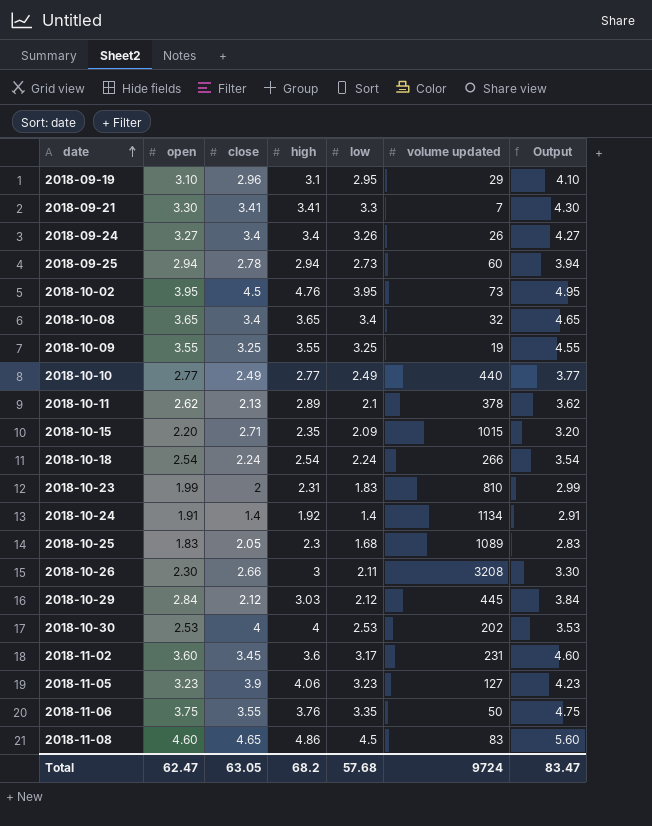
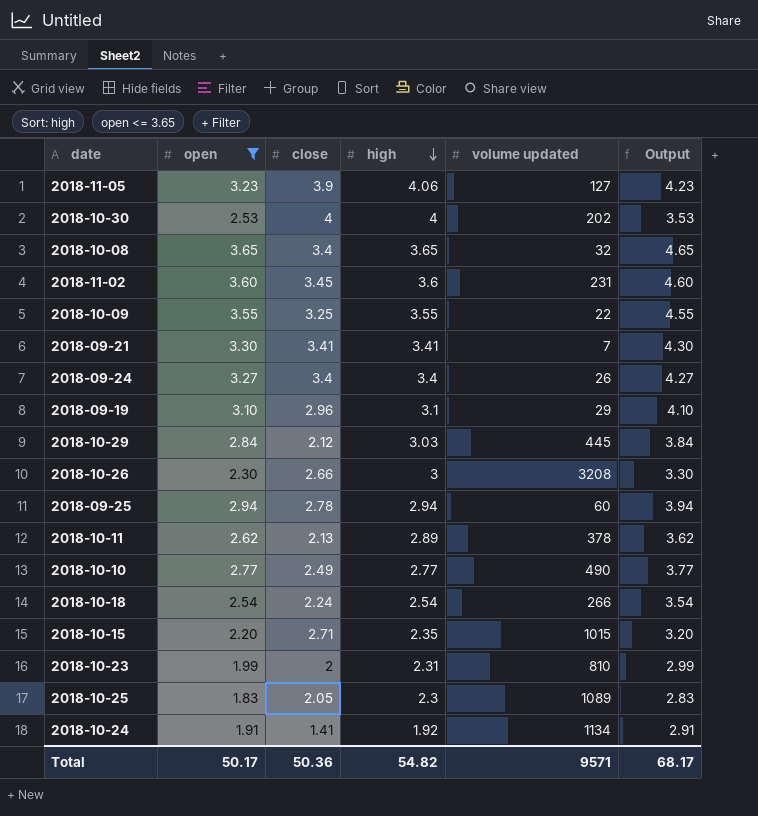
filter: none -> open <= 3.65
row order: date ascending -> high descending
column low | position: 5 -> none
2018-10-09 | volume updated: 19 -> 22
2018-10-10 | volume updated: 440 -> 490
2018-10-24 | close: 1.4 -> 1.41
Total | open: 62.47 -> 50.17
Total | close: 63.05 -> 50.36
Total | high: 68.2 -> 54.82
Total | volume updated: 9724 -> 9571
Total | Output: 83.47 -> 68.17

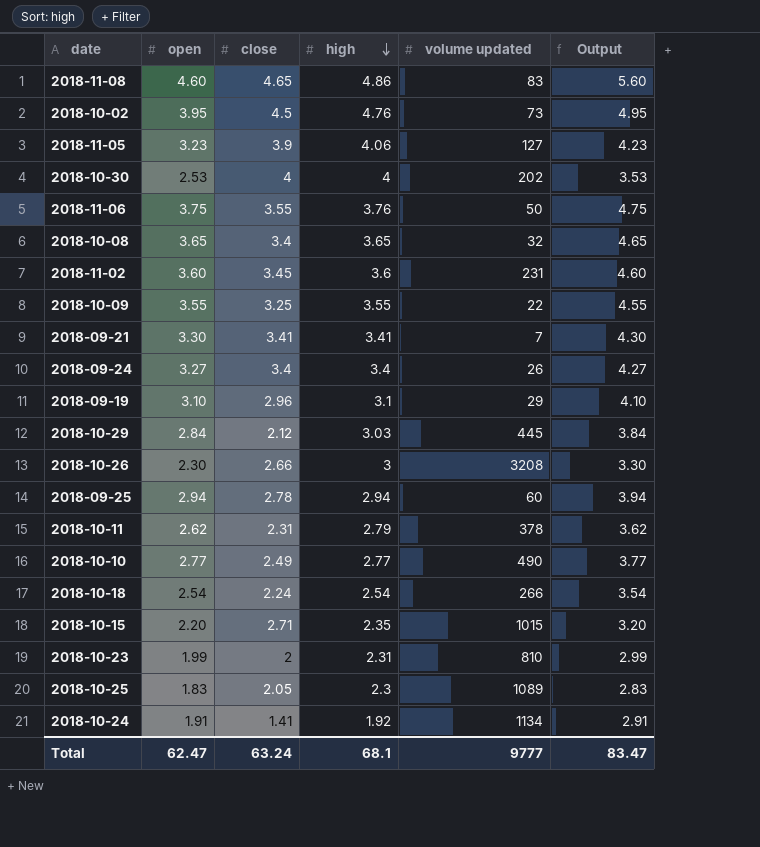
filter: open <= 3.65 -> none
2018-10-11 | close: 2.13 -> 2.31
2018-10-11 | high: 2.89 -> 2.79
Total | open: 50.17 -> 62.47
Total | close: 50.36 -> 63.24
Total | high: 54.82 -> 68.1
Total | volume updated: 9571 -> 9777
Total | Output: 68.17 -> 83.47

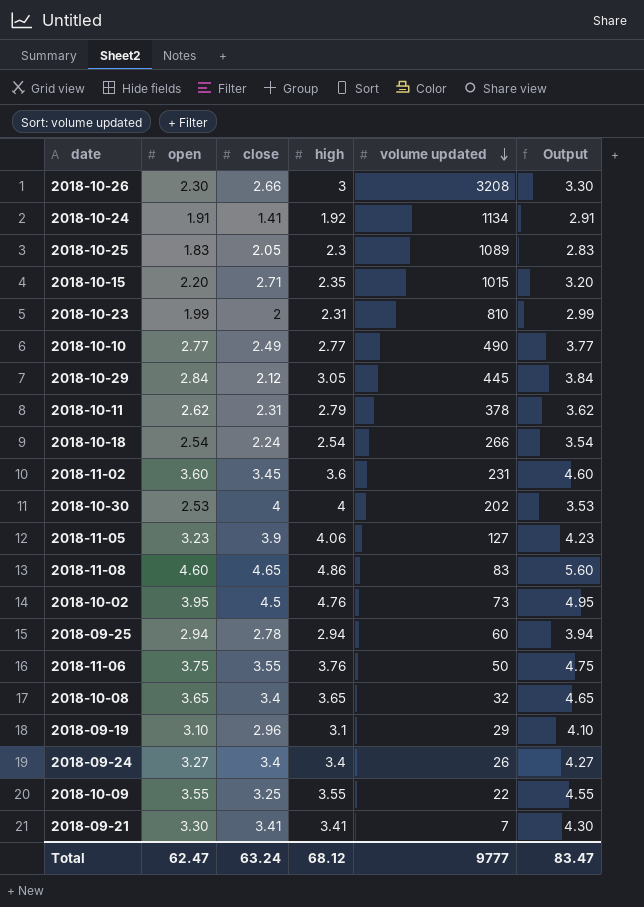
row order: high descending -> volume updated descending
2018-10-29 | high: 3.03 -> 3.05
Total | high: 68.1 -> 68.12

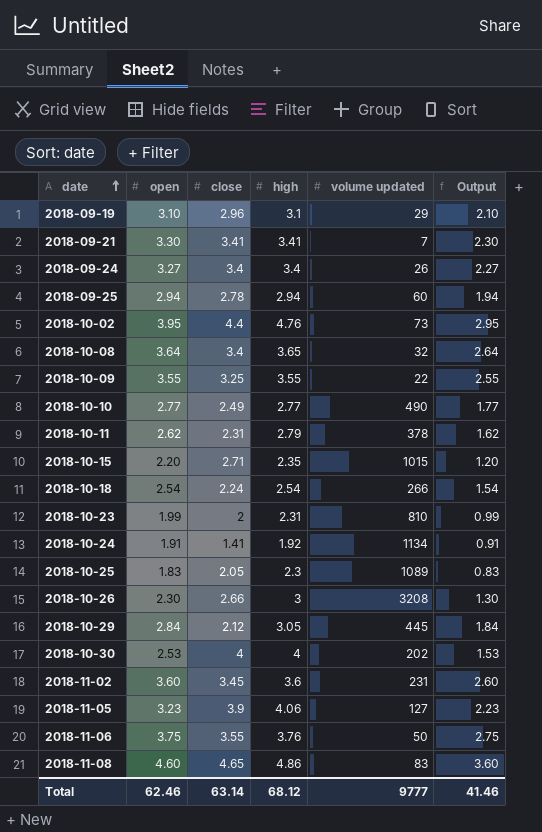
row order: volume updated descending -> date ascending
column Output | formula: [open] + 1 -> [open] - 1
2018-10-02 | close: 4.5 -> 4.4
2018-10-08 | open: 3.65 -> 3.64
Total | open: 62.47 -> 62.46
Total | close: 63.24 -> 63.14
Total | Output: 83.47 -> 41.46

